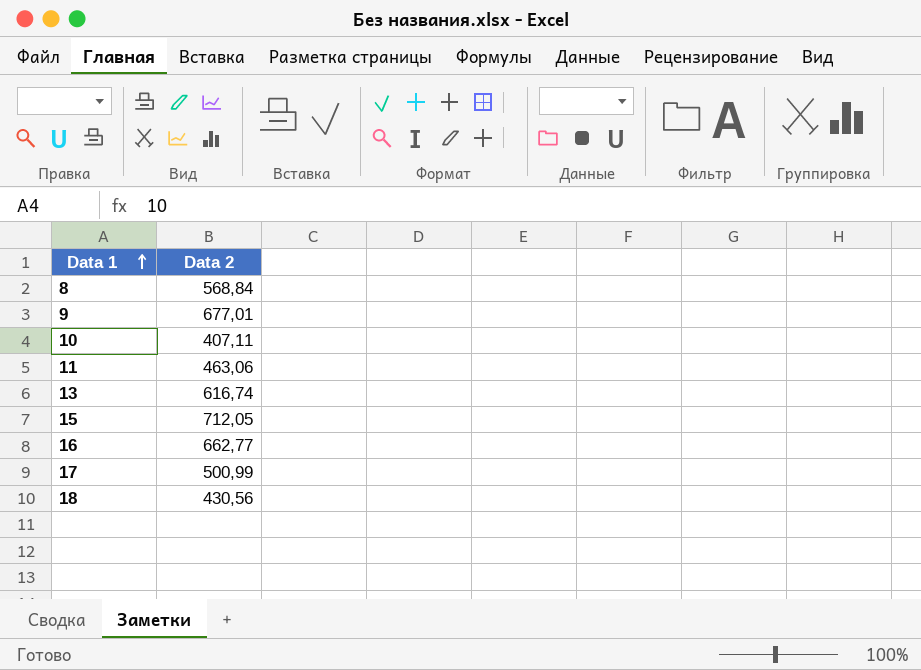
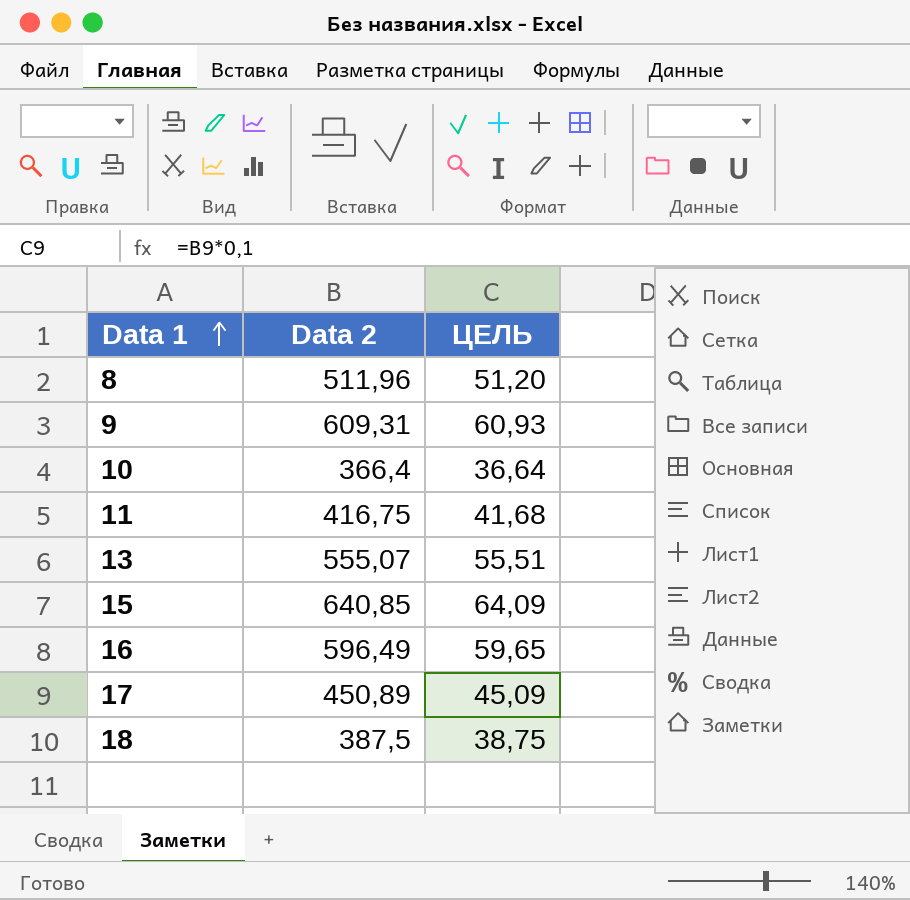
column ЦЕЛЬ | formula: none -> [Data 2] * 0,1
8 | Data 2: 568,84 -> 511,96
9 | Data 2: 677,01 -> 609,31
10 | Data 2: 407,11 -> 366,4
11 | Data 2: 463,06 -> 416,75
13 | Data 2: 616,74 -> 555,07
15 | Data 2: 712,05 -> 640,85
16 | Data 2: 662,77 -> 596,49
17 | Data 2: 500,99 -> 450,89
18 | Data 2: 430,56 -> 387,5

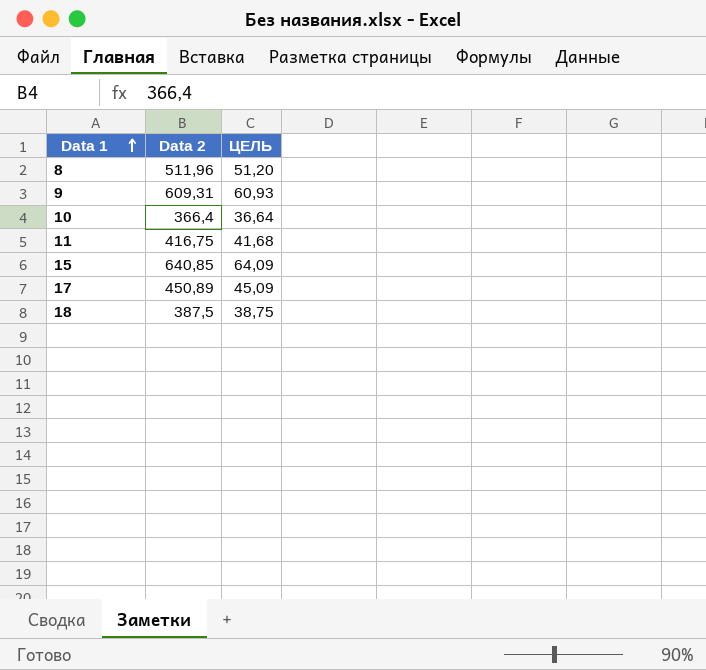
row 13: 555,07 | 55,51 -> none
row 16: 596,49 | 59,65 -> none

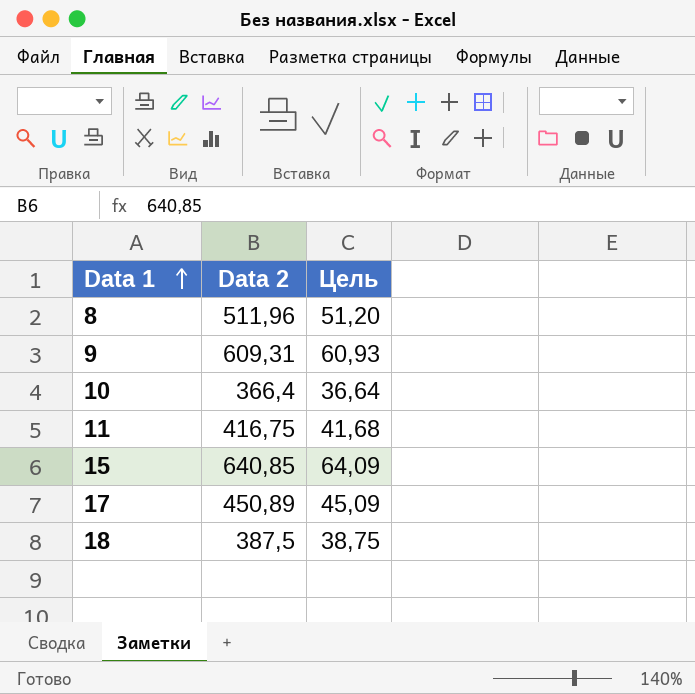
column name: ЦЕЛЬ -> Цель

